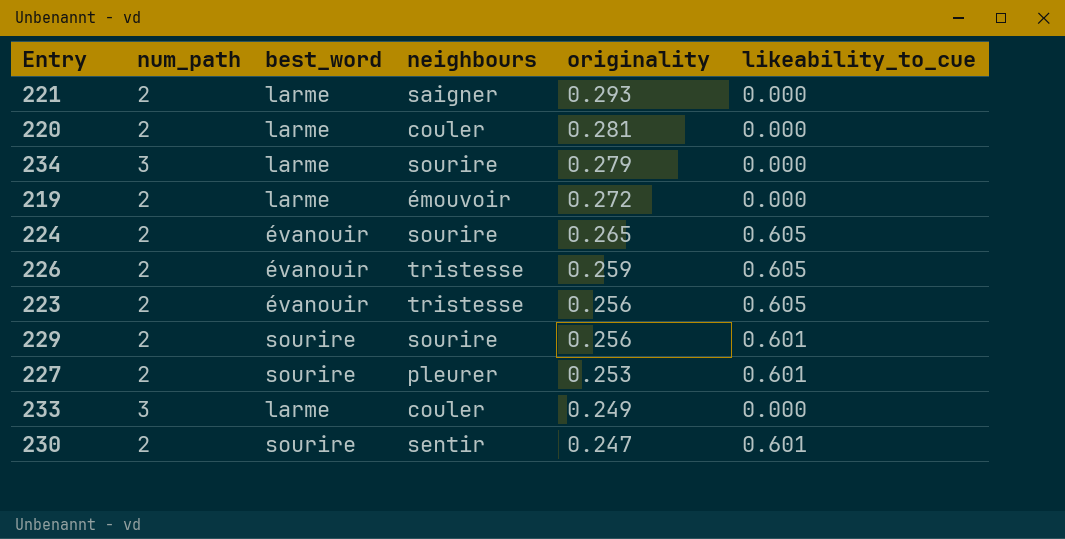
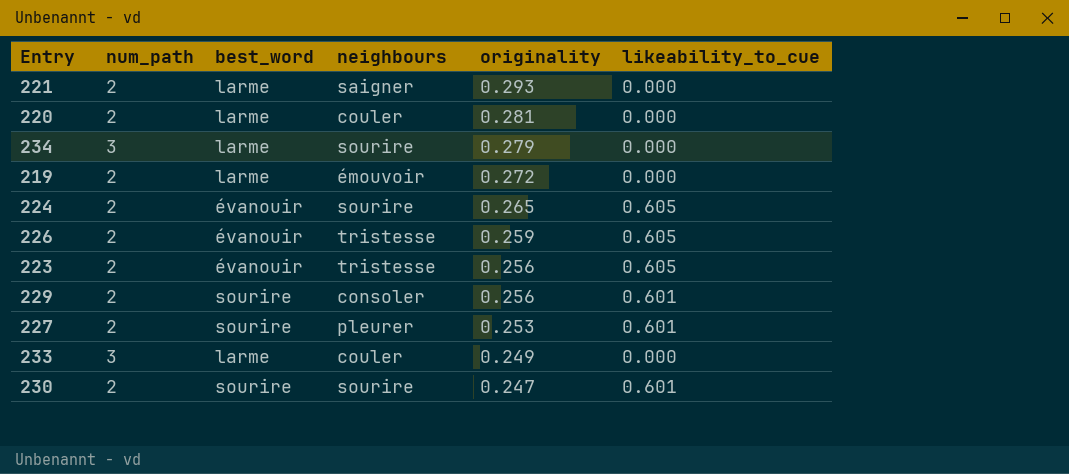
229 | neighbours: sourire -> consoler
230 | neighbours: sentir -> sourire

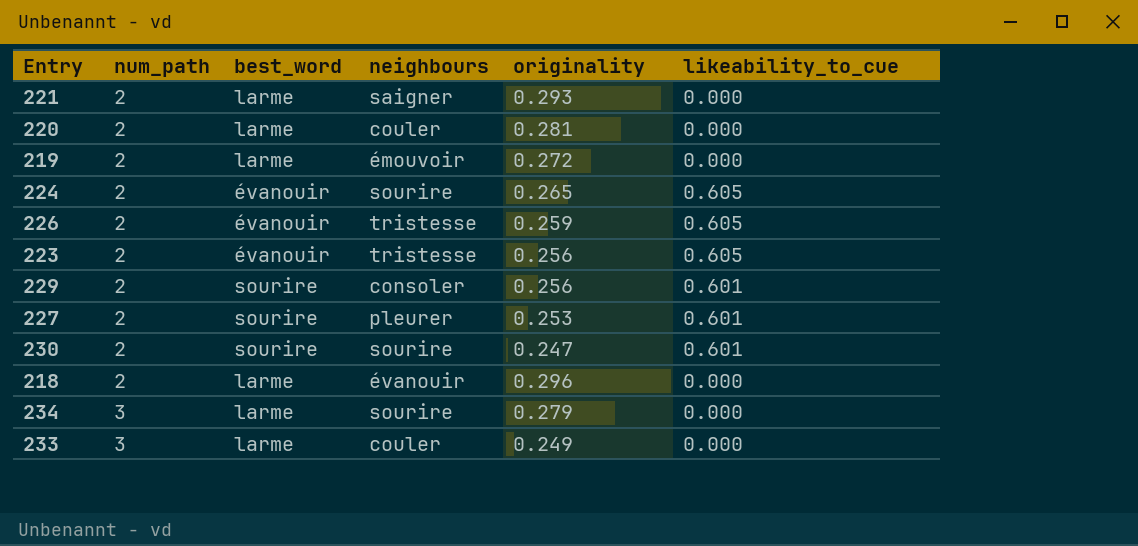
row order: originality descending -> num_path ascending
row 218: none -> 2 | larme | évanouir | 0.296 | 0.000

